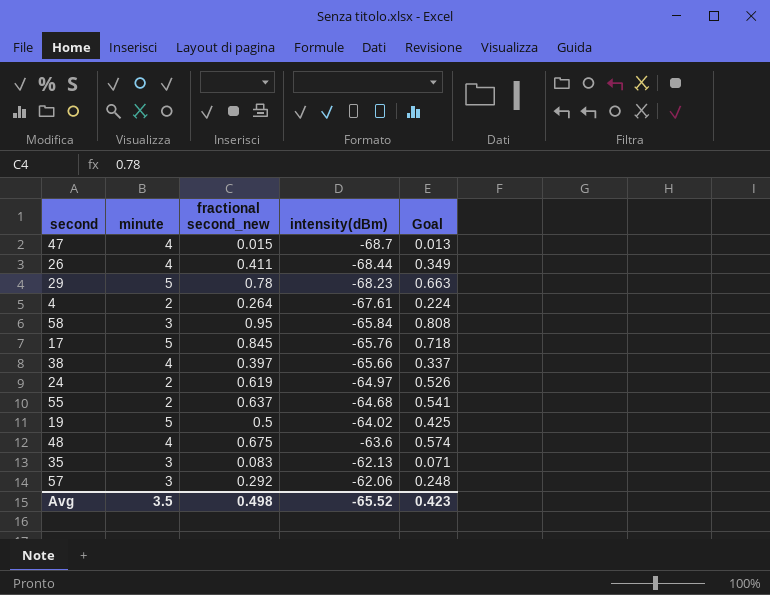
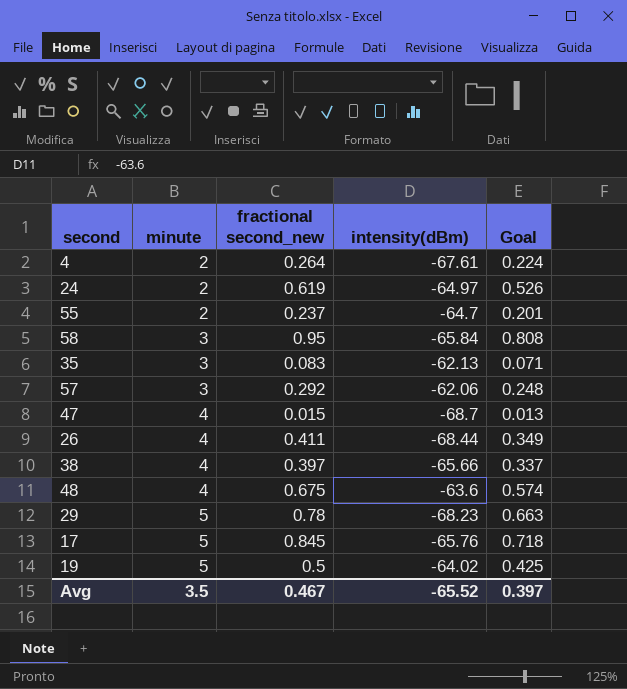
row order: intensity(dBm) ascending -> minute ascending
55 | fractional second_new: 0.637 -> 0.237
55 | intensity(dBm): -64.68 -> -64.7
55 | Goal: 0.541 -> 0.201
Avg | fractional second_new: 0.498 -> 0.467
Avg | Goal: 0.423 -> 0.397

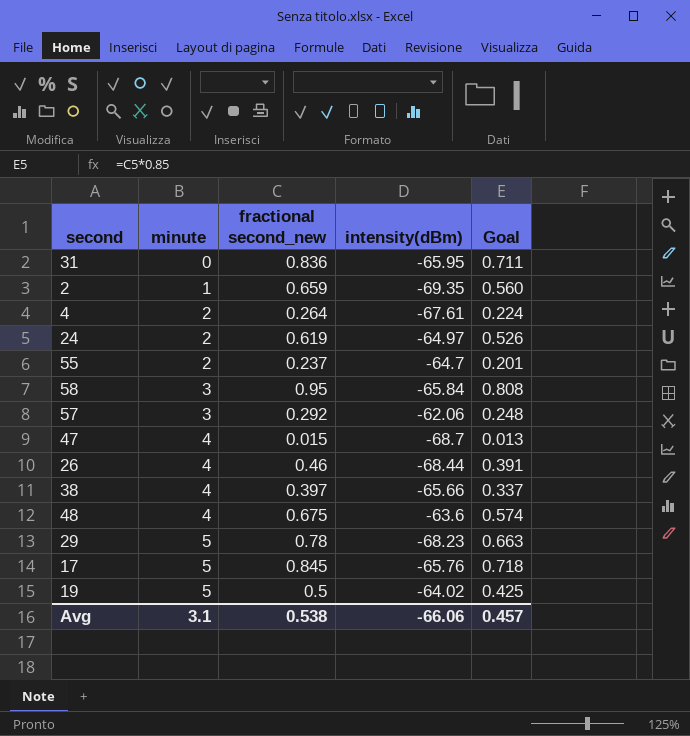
row 35: 3 | 0.083 | -62.13 | 0.071 -> none
row 31: none -> 0 | 0.836 | -65.95 | 0.711
row 2: none -> 1 | 0.659 | -69.35 | 0.560
26 | fractional second_new: 0.411 -> 0.46
26 | Goal: 0.349 -> 0.391
Avg | minute: 3.5 -> 3.1
Avg | fractional second_new: 0.467 -> 0.538
Avg | intensity(dBm): -65.52 -> -66.06
Avg | Goal: 0.397 -> 0.457

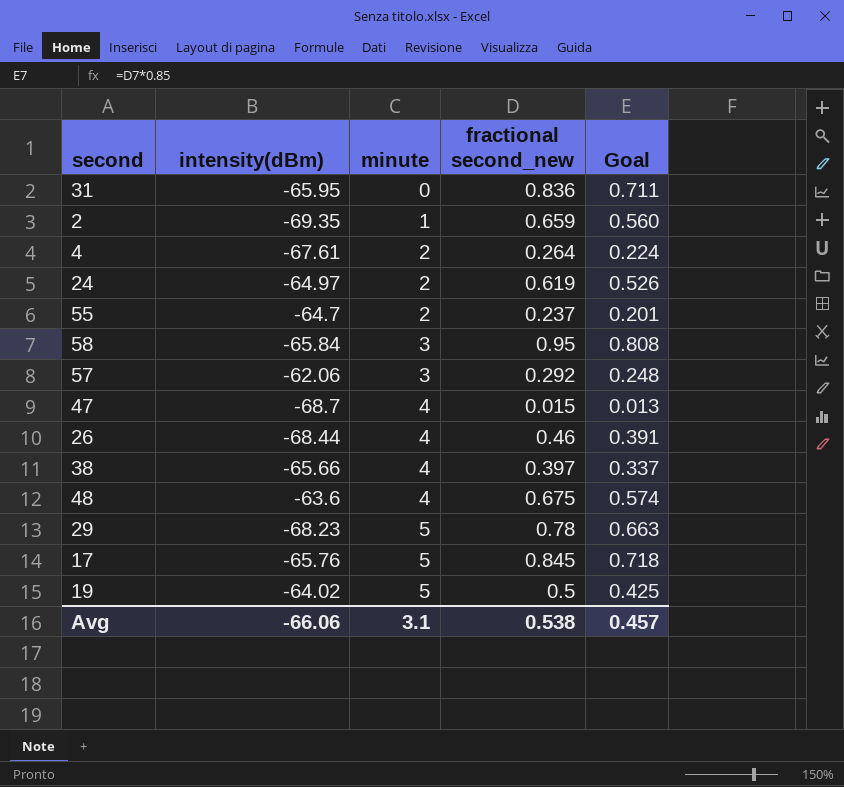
column intensity(dBm) | position: 4 -> 2

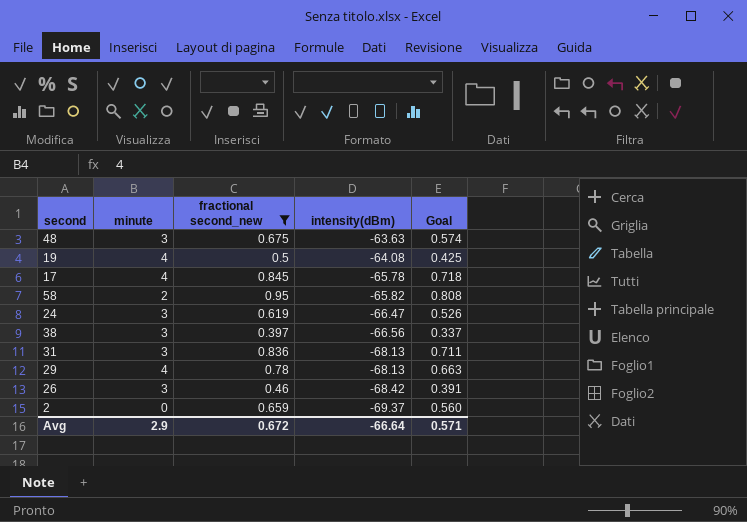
filter: none -> fractional second_new >= 0.397
row order: minute ascending -> intensity(dBm) descending
column intensity(dBm) | position: 2 -> 4
48 | minute: 4 -> 3
48 | intensity(dBm): -63.6 -> -63.63
19 | minute: 5 -> 4
19 | intensity(dBm): -64.02 -> -64.08
17 | minute: 5 -> 4
17 | intensity(dBm): -65.76 -> -65.78
58 | minute: 3 -> 2
58 | intensity(dBm): -65.84 -> -65.82
24 | minute: 2 -> 3
24 | intensity(dBm): -64.97 -> -66.47
38 | minute: 4 -> 3
38 | intensity(dBm): -65.66 -> -66.56
31 | minute: 0 -> 3
31 | intensity(dBm): -65.95 -> -68.13
29 | minute: 5 -> 4
29 | intensity(dBm): -68.23 -> -68.13
26 | minute: 4 -> 3
26 | intensity(dBm): -68.44 -> -68.42
2 | minute: 1 -> 0
2 | intensity(dBm): -69.35 -> -69.37
Avg | minute: 3.1 -> 2.9
Avg | fractional second_new: 0.538 -> 0.672
Avg | intensity(dBm): -66.06 -> -66.64
Avg | Goal: 0.457 -> 0.571

